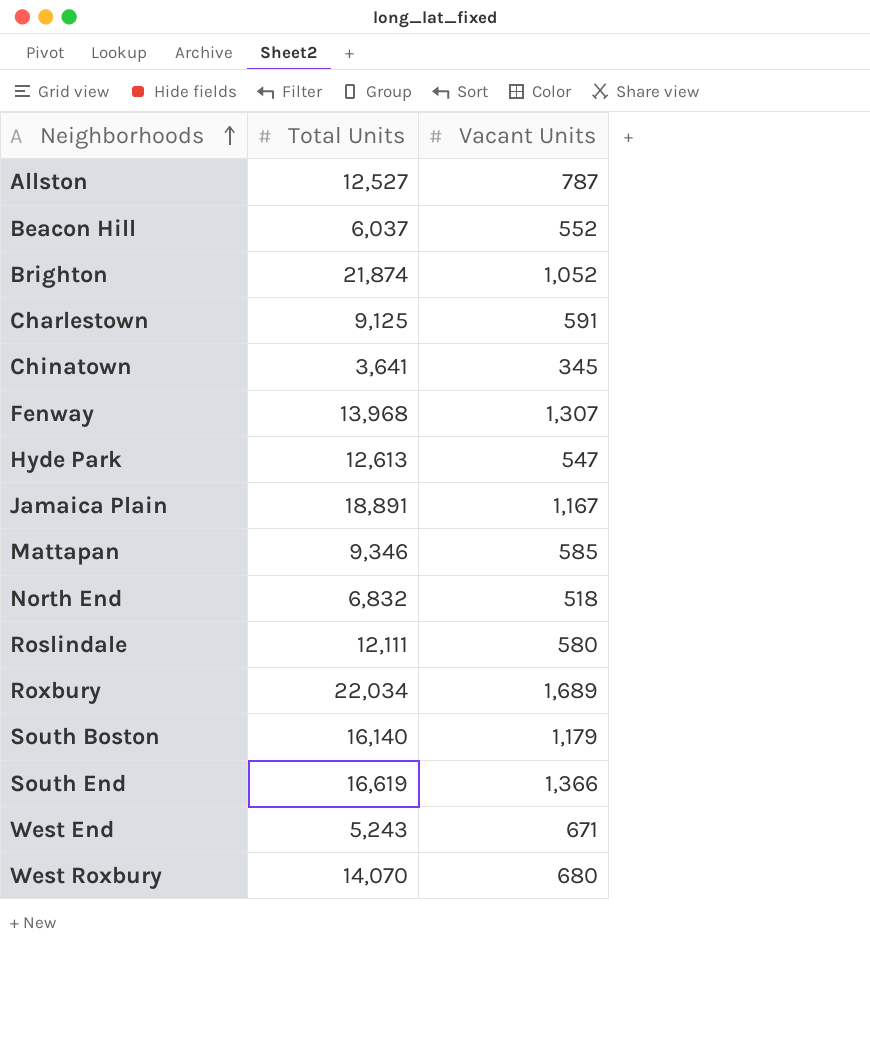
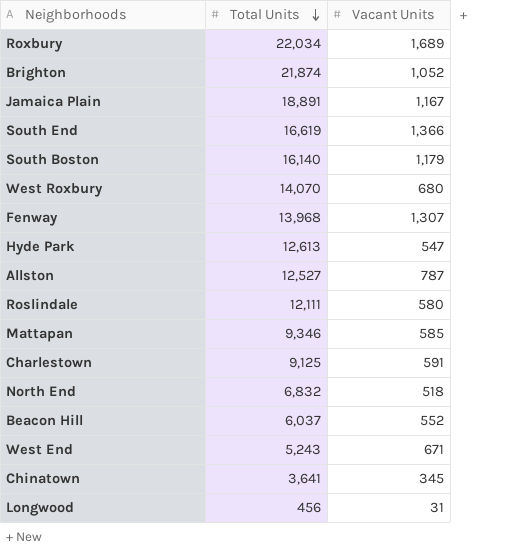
row order: Neighborhoods ascending -> Total Units descending
row Longwood: none -> 456 | 31

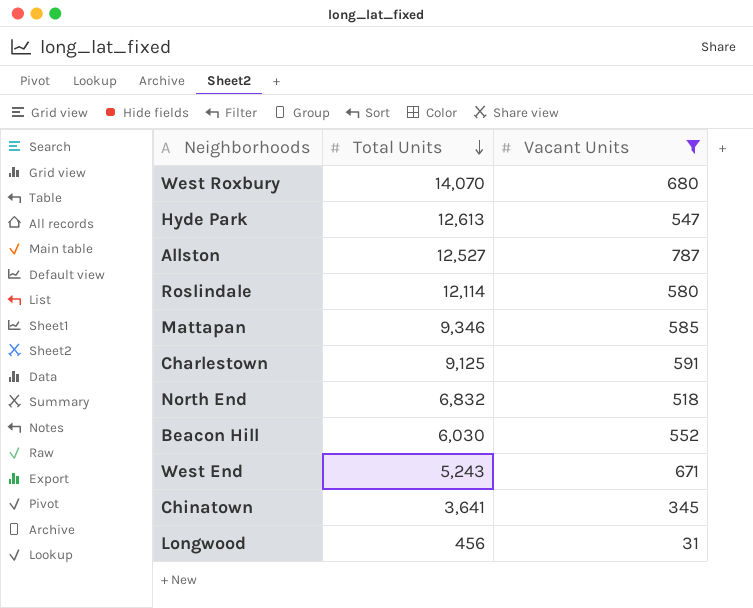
filter: none -> Vacant Units <= 787
Roslindale | Total Units: 12,111 -> 12,114
Beacon Hill | Total Units: 6,037 -> 6,030

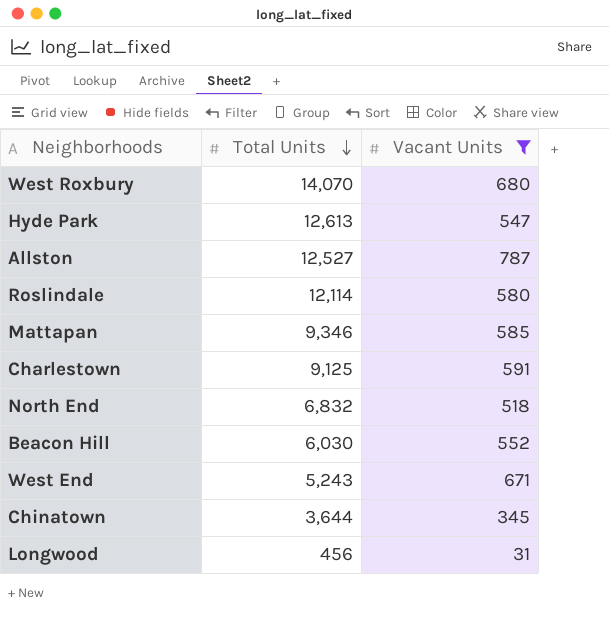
Chinatown | Total Units: 3,641 -> 3,644

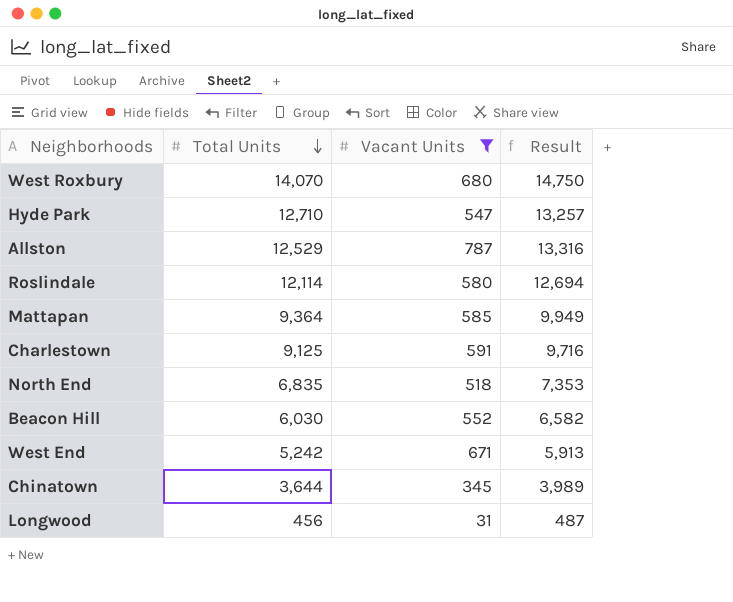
column Result | formula: none -> [Total Units] + [Vacant Units]
Hyde Park | Total Units: 12,613 -> 12,710
Allston | Total Units: 12,527 -> 12,529
Mattapan | Total Units: 9,346 -> 9,364
North End | Total Units: 6,832 -> 6,835
West End | Total Units: 5,243 -> 5,242

